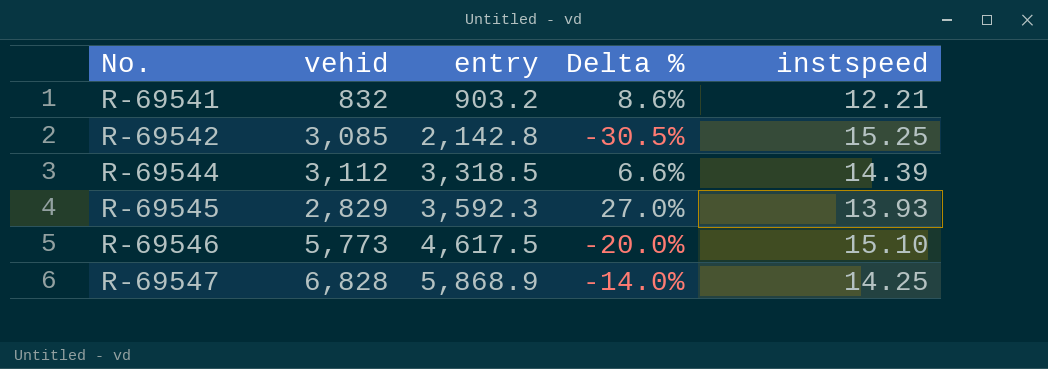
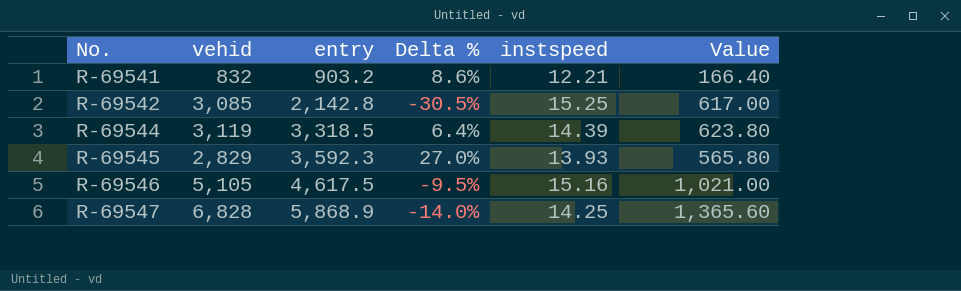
column Value | formula: none -> [vehid] * 0.2
R-69544 | vehid: 3,112 -> 3,119
R-69544 | Delta %: 6.6% -> 6.4%
R-69546 | vehid: 5,773 -> 5,105
R-69546 | Delta %: -20.0% -> -9.5%
R-69546 | instspeed: 15.10 -> 15.16

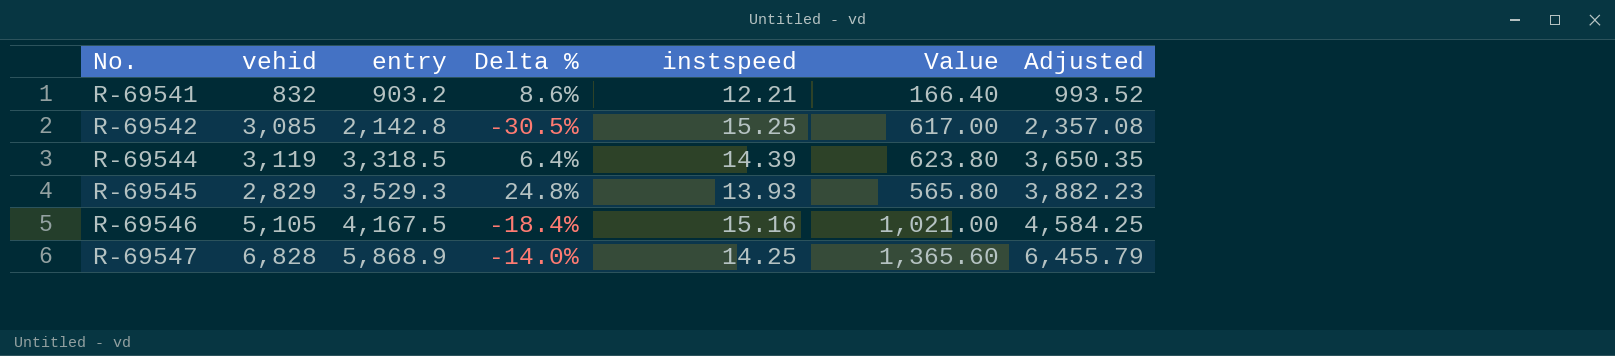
column Adjusted | formula: none -> [entry] * 1.1
R-69545 | entry: 3,592.3 -> 3,529.3
R-69545 | Delta %: 27.0% -> 24.8%
R-69546 | entry: 4,617.5 -> 4,167.5
R-69546 | Delta %: -9.5% -> -18.4%

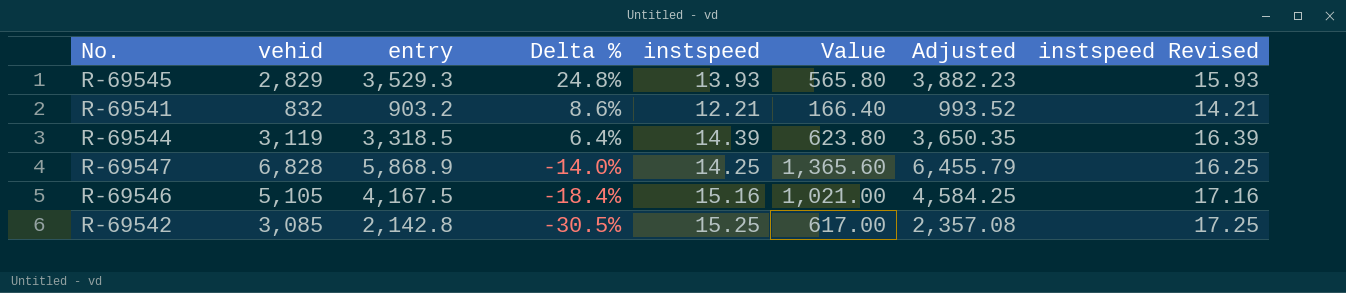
row order: No. ascending -> Delta % descending
column instspeed Revised | formula: none -> [instspeed] + 2

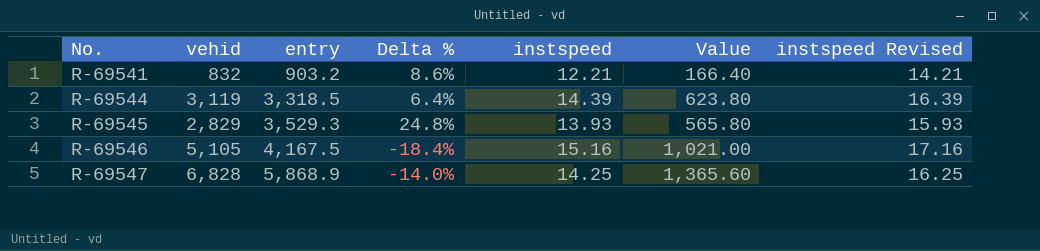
row order: Delta % descending -> No. ascending
column Adjusted | formula: [entry] * 1.1 -> none
row R-69542: 3,085 | 2,142.8 | -30.5% | 15.25 | 617.00 | 2,357.08 | 17.25 -> none

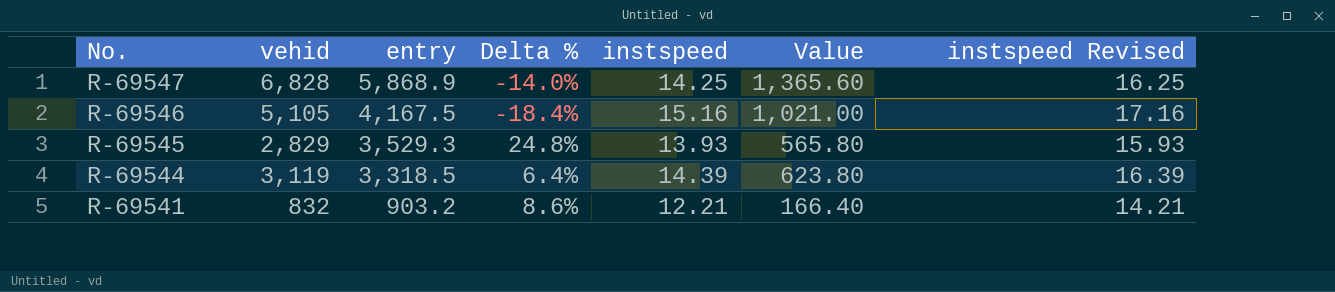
row order: No. ascending -> No. descending

